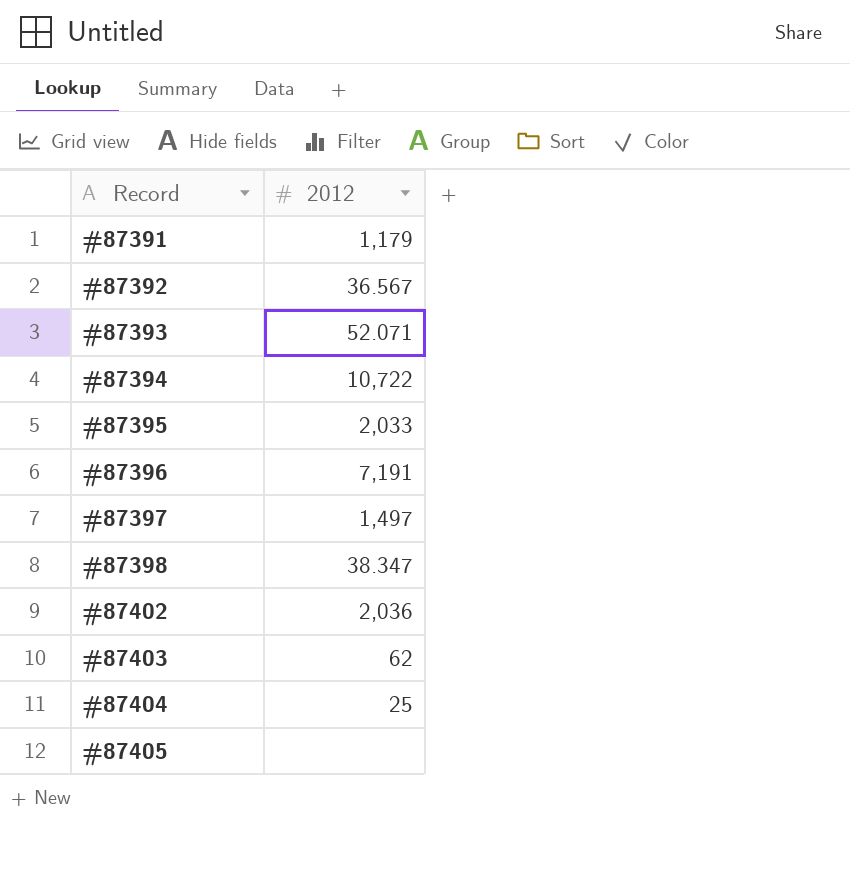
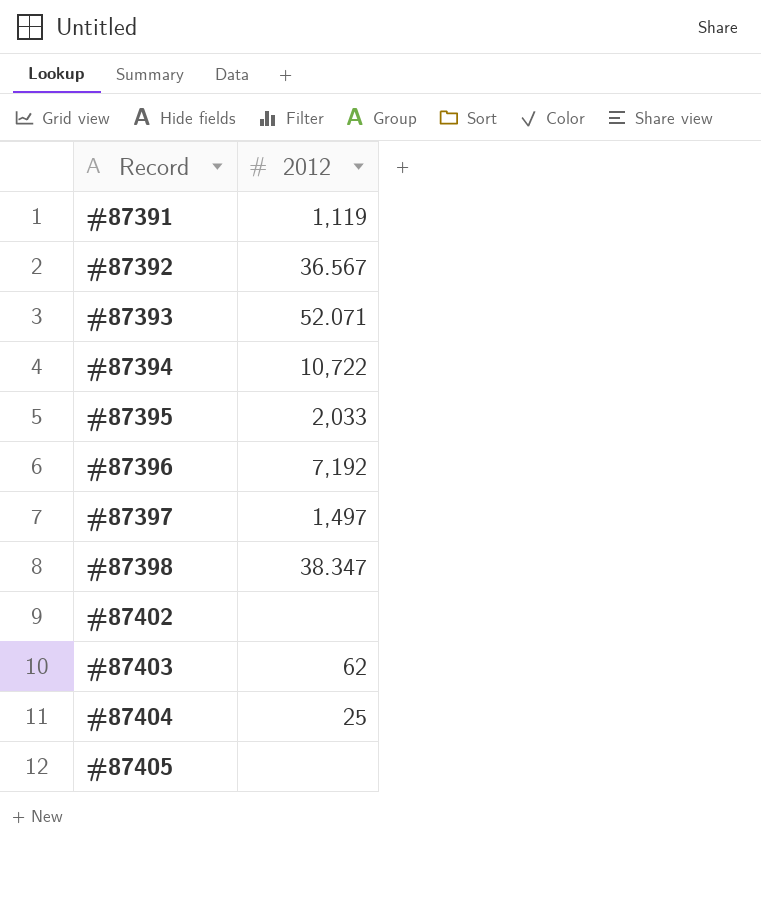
#87391 | 2012: 1,179 -> 1,119
#87396 | 2012: 7,191 -> 7,192
#87402 | 2012: 2,036 -> none

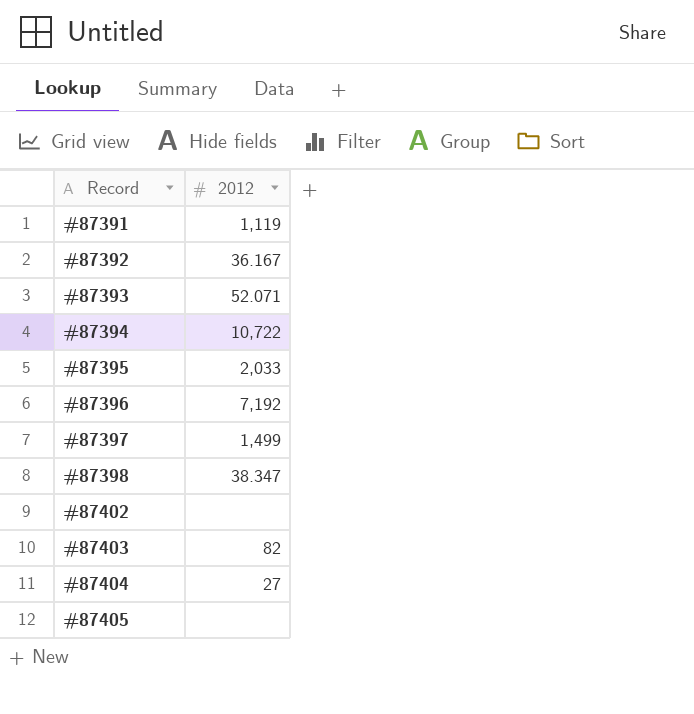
#87392 | 2012: 36.567 -> 36.167
#87397 | 2012: 1,497 -> 1,499
#87403 | 2012: 62 -> 82
#87404 | 2012: 25 -> 27

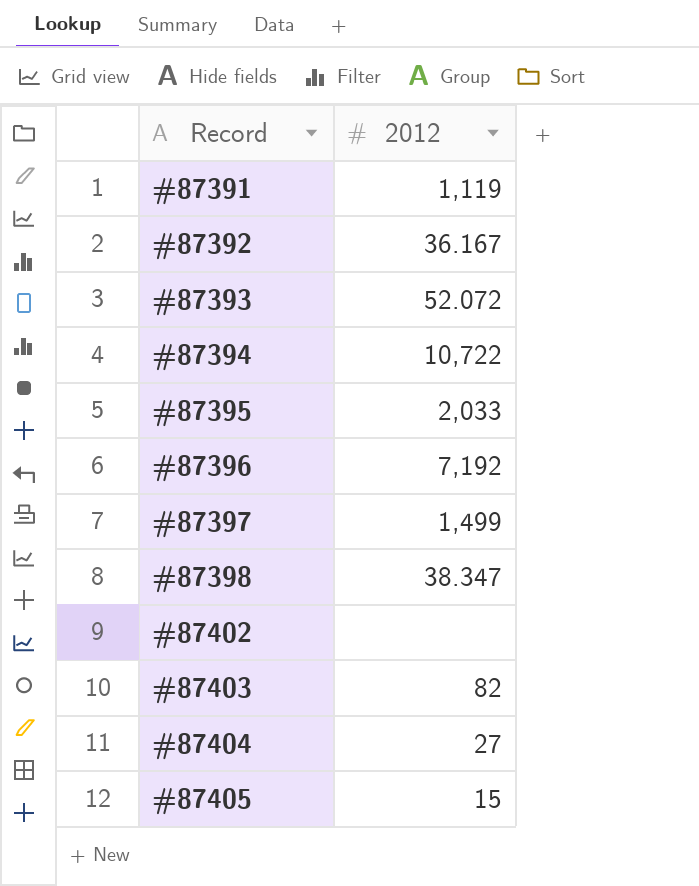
#87393 | 2012: 52.071 -> 52.072
#87405 | 2012: none -> 15

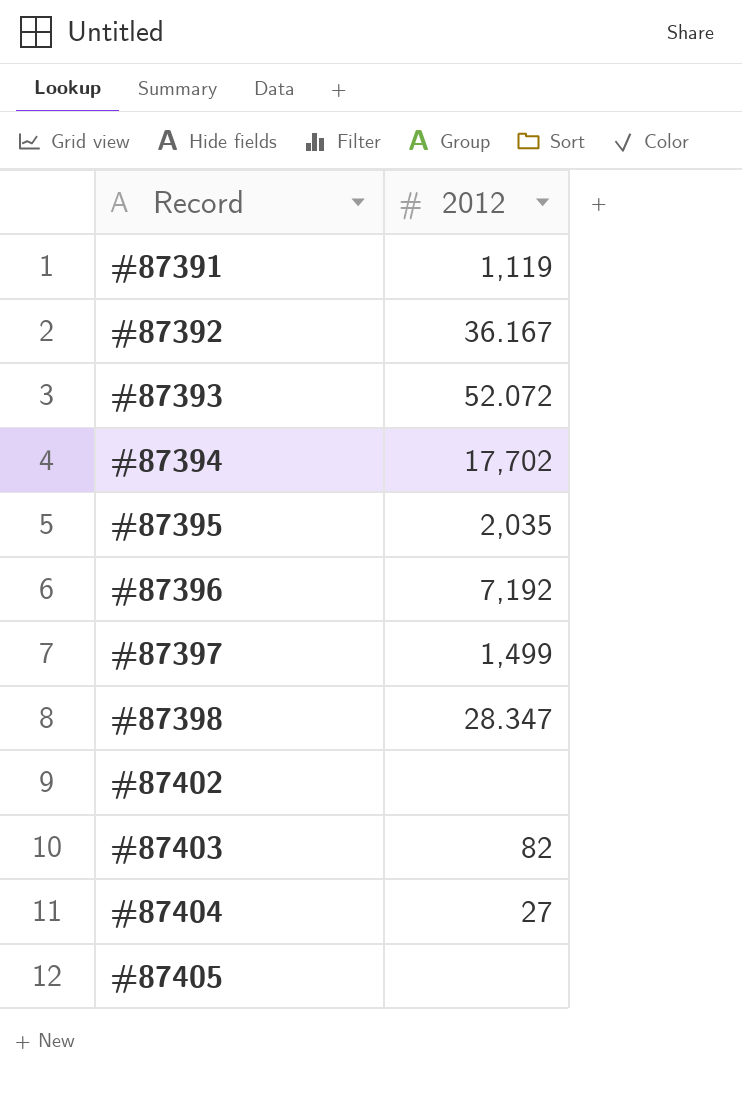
#87394 | 2012: 10,722 -> 17,702
#87395 | 2012: 2,033 -> 2,035
#87398 | 2012: 38.347 -> 28.347
#87405 | 2012: 15 -> none

